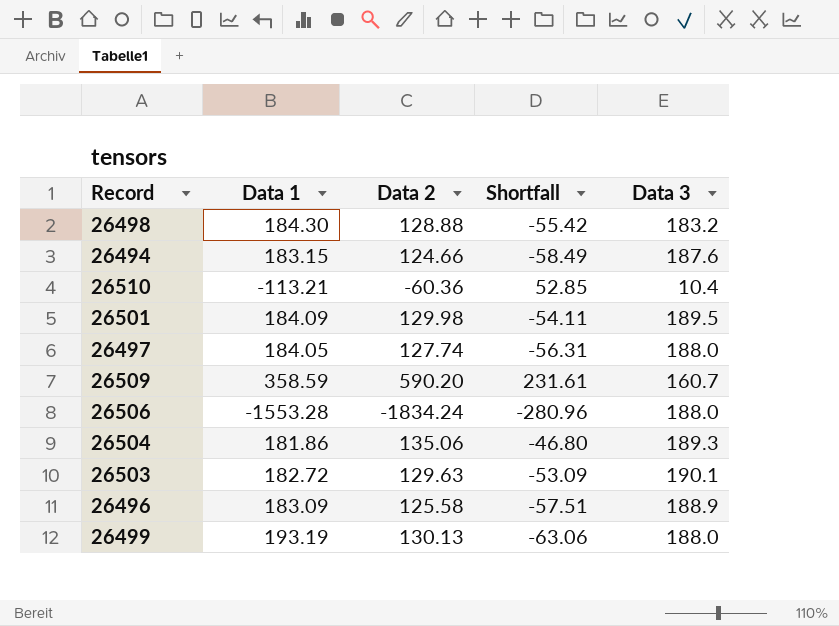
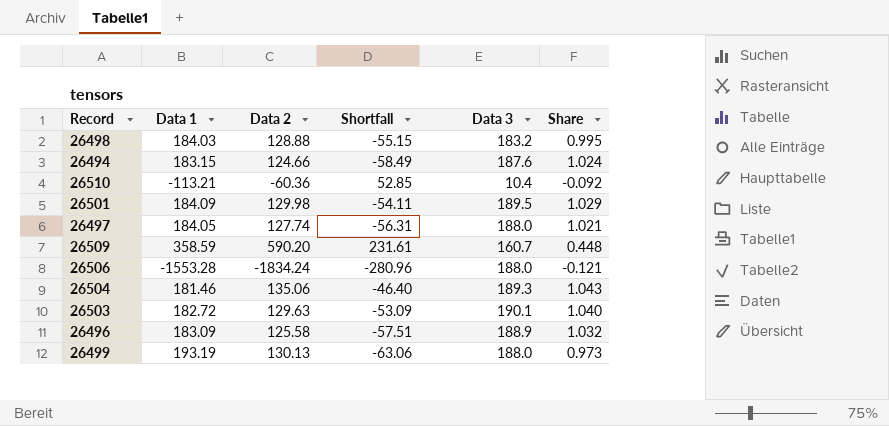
column Share | formula: none -> [Data 3] / [Data 1]
26498 | Data 1: 184.30 -> 184.03
26498 | Shortfall: -55.42 -> -55.15
26504 | Data 1: 181.86 -> 181.46
26504 | Shortfall: -46.80 -> -46.40

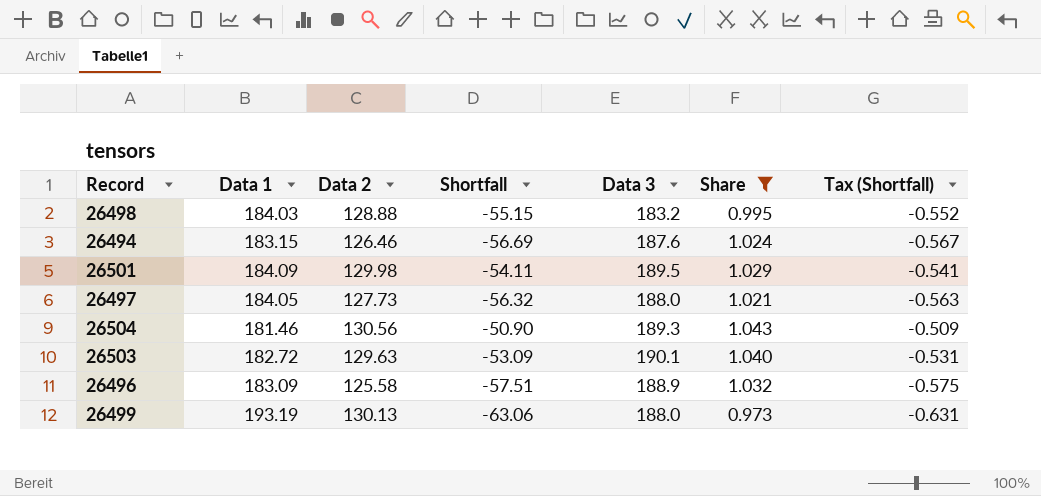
filter: none -> Share >= 0.973
column Tax (Shortfall) | formula: none -> [Shortfall] * 0.01
26494 | Data 2: 124.66 -> 126.46
26494 | Shortfall: -58.49 -> -56.69
26497 | Data 2: 127.74 -> 127.73
26497 | Shortfall: -56.31 -> -56.32
26504 | Data 2: 135.06 -> 130.56
26504 | Shortfall: -46.40 -> -50.90

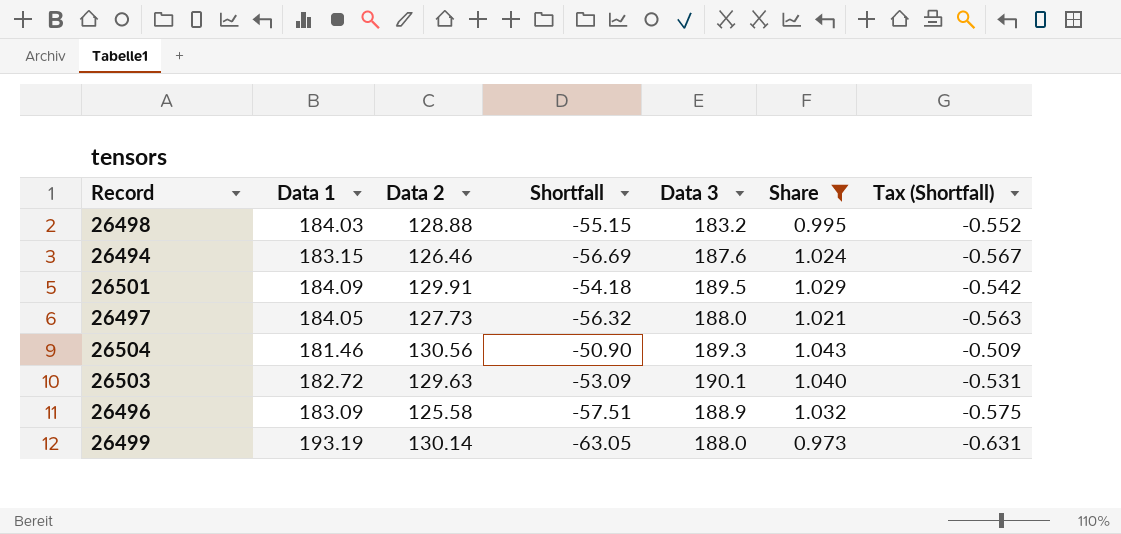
26501 | Data 2: 129.98 -> 129.91
26501 | Shortfall: -54.11 -> -54.18
26501 | Tax (Shortfall): -0.541 -> -0.542
26499 | Data 2: 130.13 -> 130.14
26499 | Shortfall: -63.06 -> -63.05

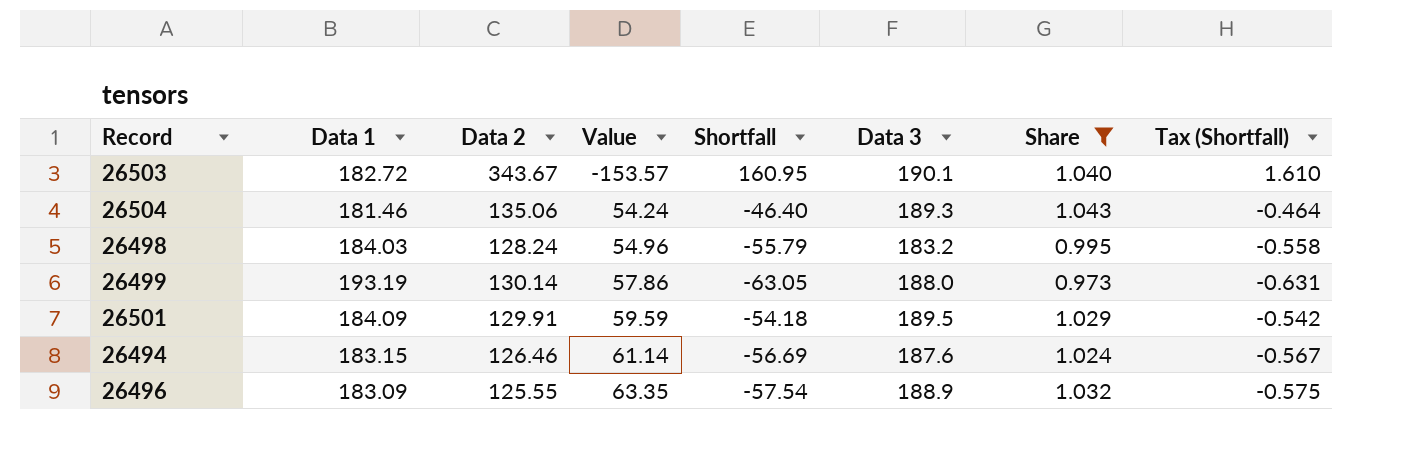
row order: none -> Value ascending
column Value | formula: none -> [Data 3] - [Data 2]
row 26497: 184.05 | 127.73 | -56.32 | 188.0 | 1.021 | -0.563 -> none
26503 | Data 2: 129.63 -> 343.67
26503 | Shortfall: -53.09 -> 160.95
26503 | Tax (Shortfall): -0.531 -> 1.610
26504 | Data 2: 130.56 -> 135.06
26504 | Shortfall: -50.90 -> -46.40
26504 | Tax (Shortfall): -0.509 -> -0.464
26498 | Data 2: 128.88 -> 128.24
26498 | Shortfall: -55.15 -> -55.79
26498 | Tax (Shortfall): -0.552 -> -0.558
26496 | Data 2: 125.58 -> 125.55
26496 | Shortfall: -57.51 -> -57.54

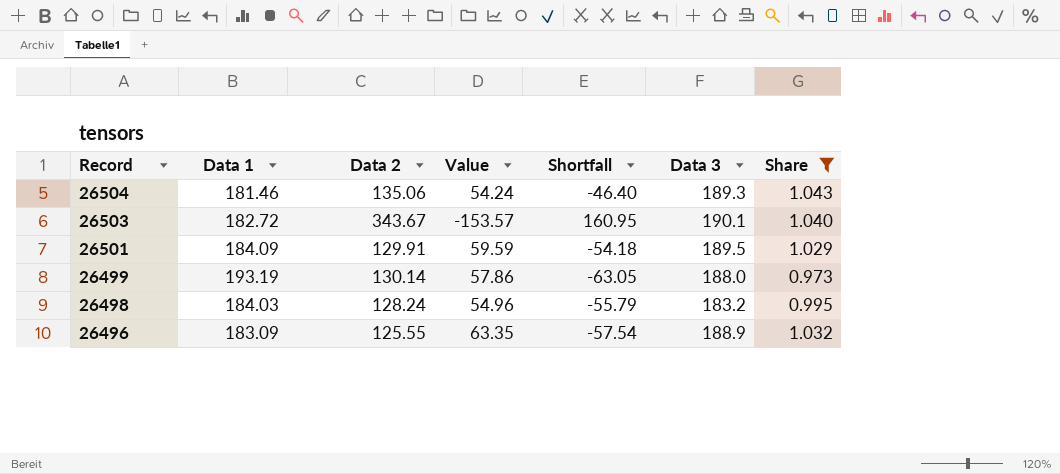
row order: Value ascending -> Record descending
column Tax (Shortfall) | formula: [Shortfall] * 0.01 -> none
row 26494: 183.15 | 126.46 | 61.14 | -56.69 | 187.6 | 1.024 | -0.567 -> none

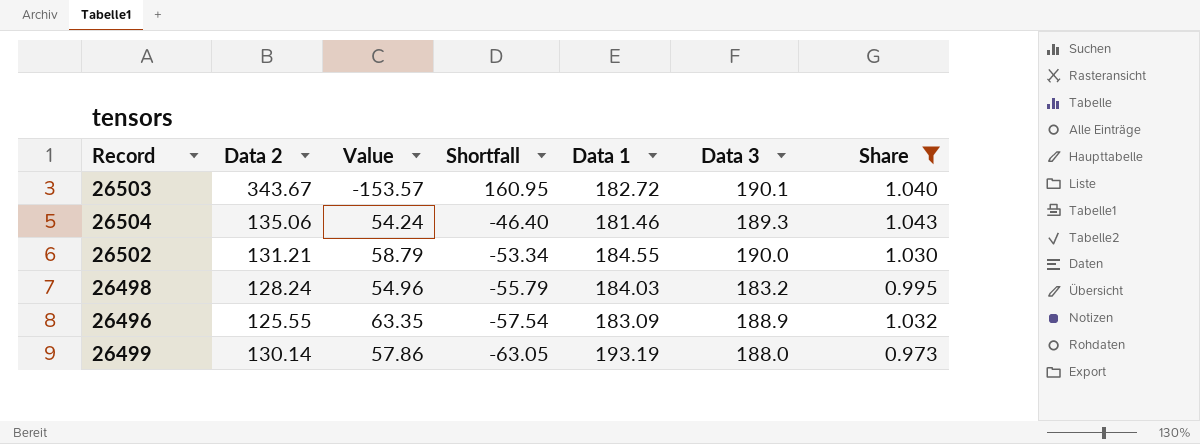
row order: Record descending -> Shortfall descending
column Data 1 | position: 2 -> 5
row 26501: 184.09 | 129.91 | 59.59 | -54.18 | 189.5 | 1.029 -> none
row 26502: none -> 131.21 | 58.79 | -53.34 | 184.55 | 190.0 | 1.030

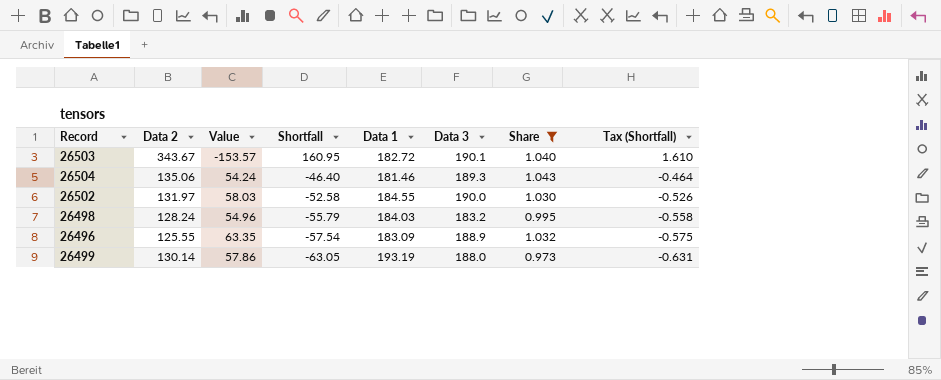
column Tax (Shortfall) | formula: none -> [Shortfall] * 0.01
26502 | Data 2: 131.21 -> 131.97
26502 | Value: 58.79 -> 58.03
26502 | Shortfall: -53.34 -> -52.58

